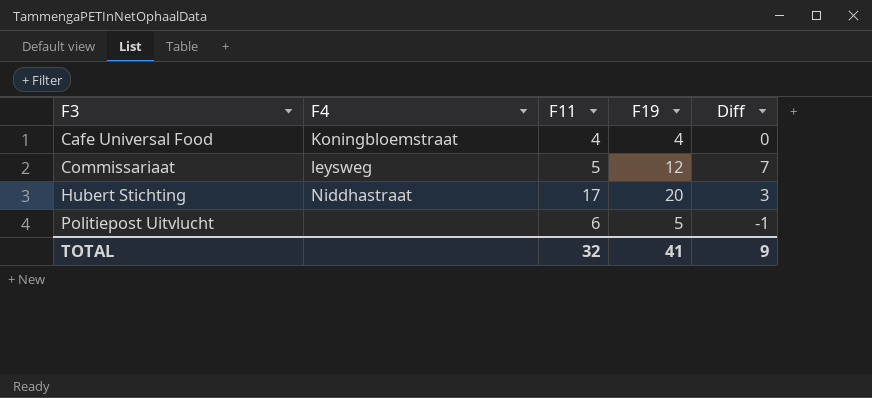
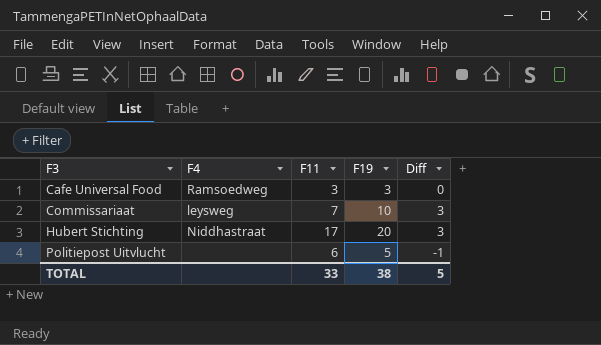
Cafe Universal Food | F4: Koningbloemstraat -> Ramsoedweg
Cafe Universal Food | F11: 4 -> 3
Cafe Universal Food | F19: 4 -> 3
Commissariaat | F11: 5 -> 7
Commissariaat | F19: 12 -> 10
Commissariaat | Diff: 7 -> 3
TOTAL | F11: 32 -> 33
TOTAL | F19: 41 -> 38
TOTAL | Diff: 9 -> 5

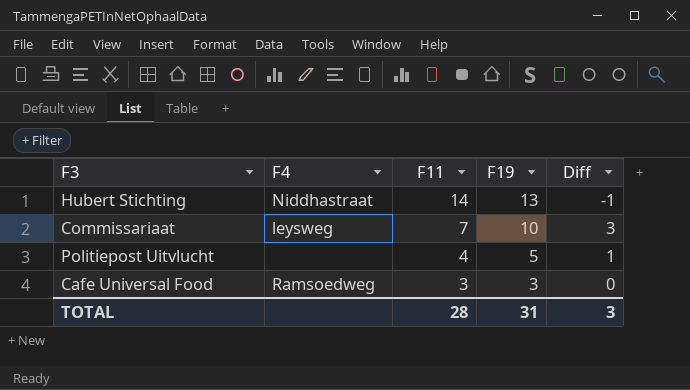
row order: F3 ascending -> F11 descending
Hubert Stichting | F11: 17 -> 14
Hubert Stichting | F19: 20 -> 13
Hubert Stichting | Diff: 3 -> -1
Politiepost Uitvlucht | F11: 6 -> 4
Politiepost Uitvlucht | Diff: -1 -> 1
TOTAL | F11: 33 -> 28
TOTAL | F19: 38 -> 31
TOTAL | Diff: 5 -> 3

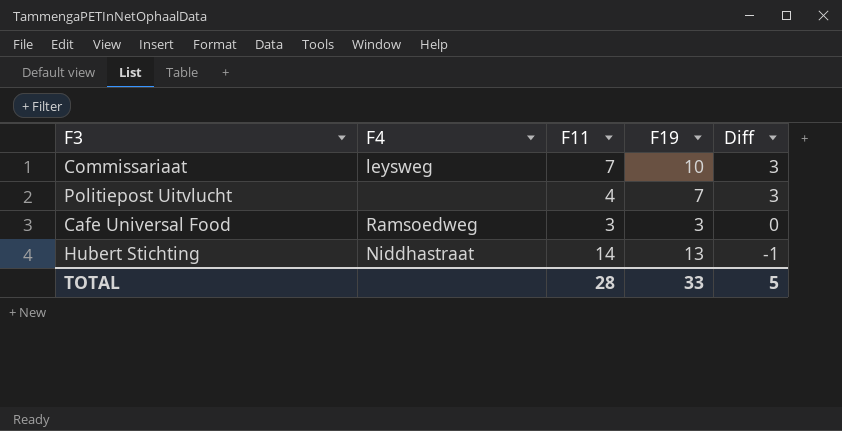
row order: F11 descending -> Diff descending
Politiepost Uitvlucht | F19: 5 -> 7
Politiepost Uitvlucht | Diff: 1 -> 3
TOTAL | F19: 31 -> 33
TOTAL | Diff: 3 -> 5

